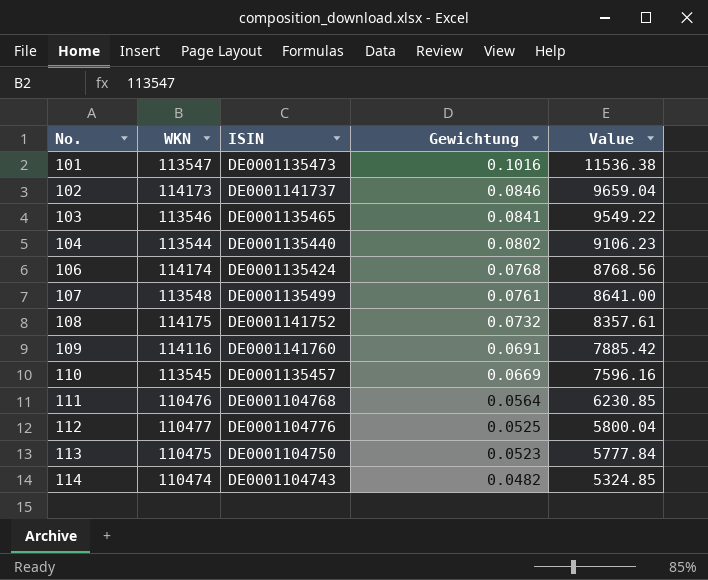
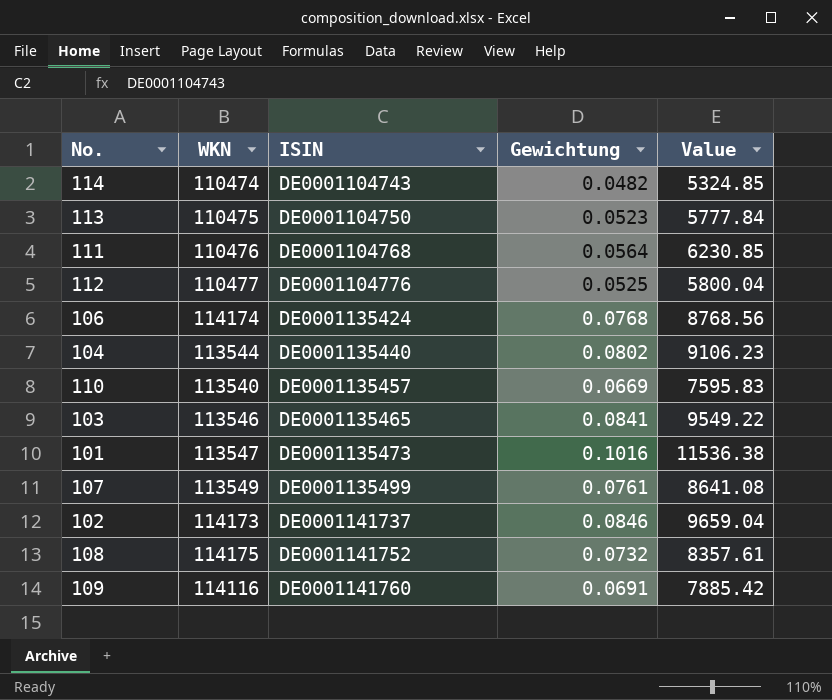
row order: No. ascending -> ISIN ascending
110 | WKN: 113545 -> 113540
110 | Value: 7596.16 -> 7595.83
107 | WKN: 113548 -> 113549
107 | Value: 8641.00 -> 8641.08

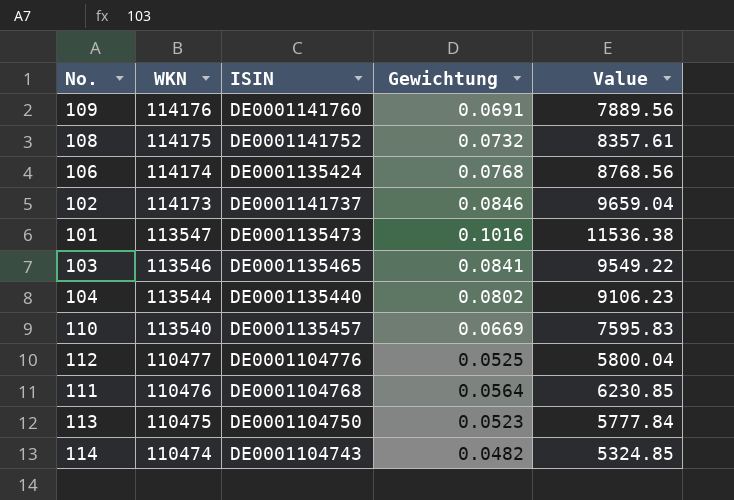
row order: ISIN ascending -> WKN descending
row 107: 113549 | DE0001135499 | 0.0761 | 8641.08 -> none
109 | WKN: 114116 -> 114176
109 | Value: 7885.42 -> 7889.56

